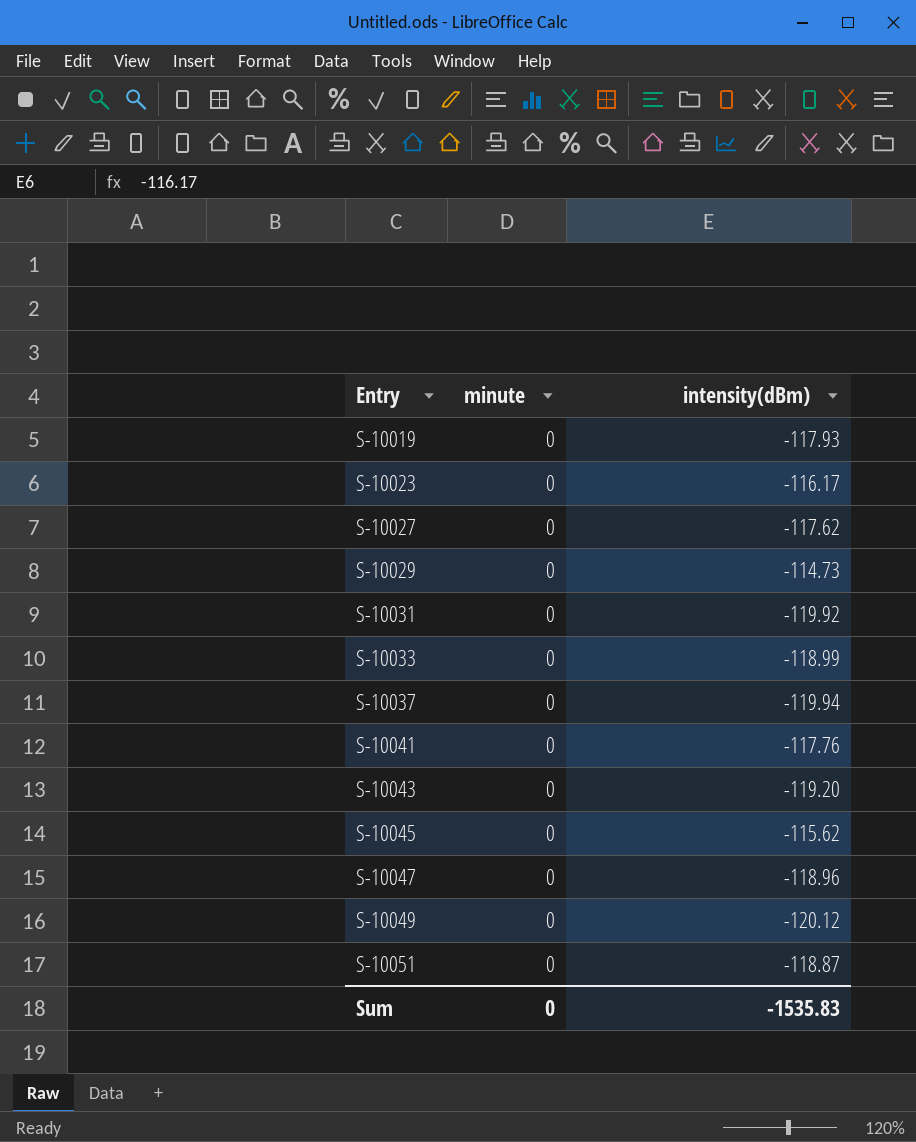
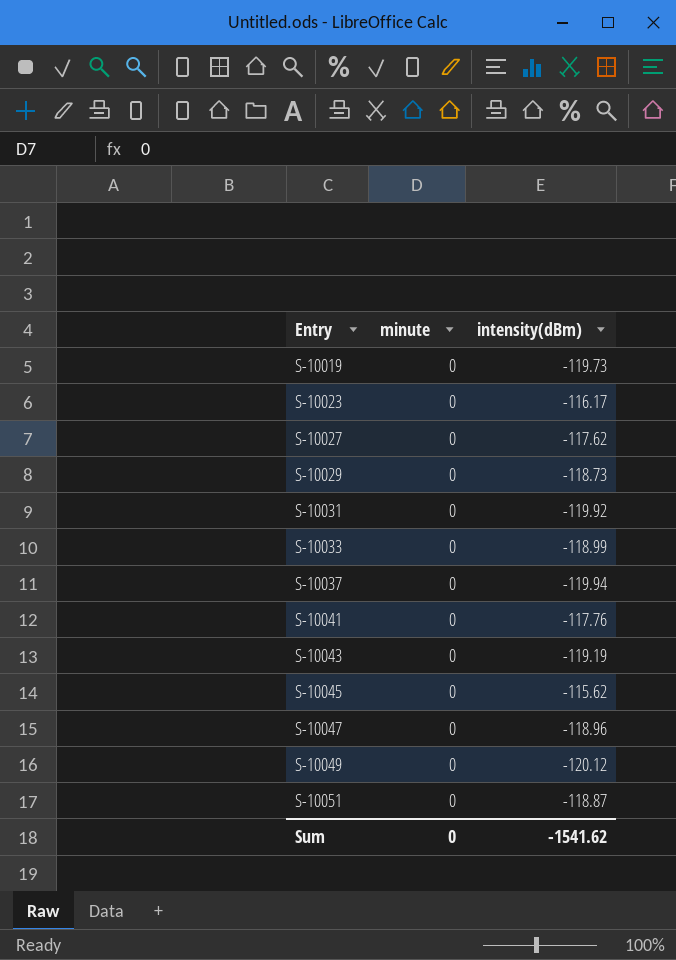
S-10019 | intensity(dBm): -117.93 -> -119.73
S-10029 | intensity(dBm): -114.73 -> -118.73
S-10043 | intensity(dBm): -119.20 -> -119.19
Sum | intensity(dBm): -1535.83 -> -1541.62

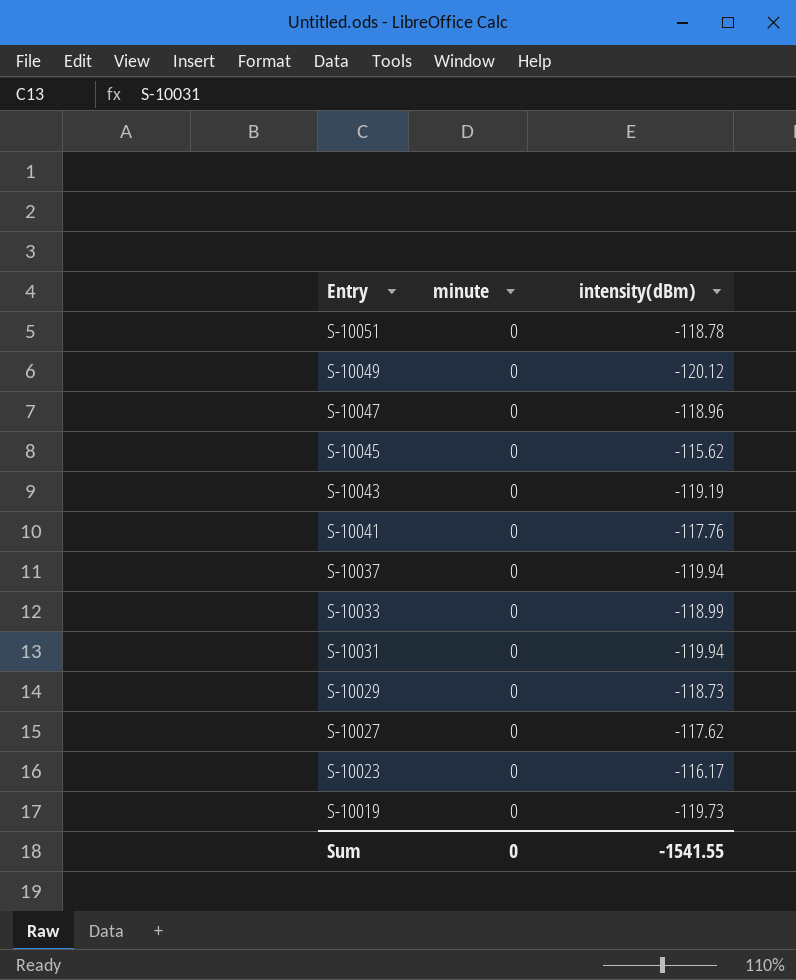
row order: Entry ascending -> Entry descending
S-10051 | intensity(dBm): -118.87 -> -118.78
S-10031 | intensity(dBm): -119.92 -> -119.94
Sum | intensity(dBm): -1541.62 -> -1541.55

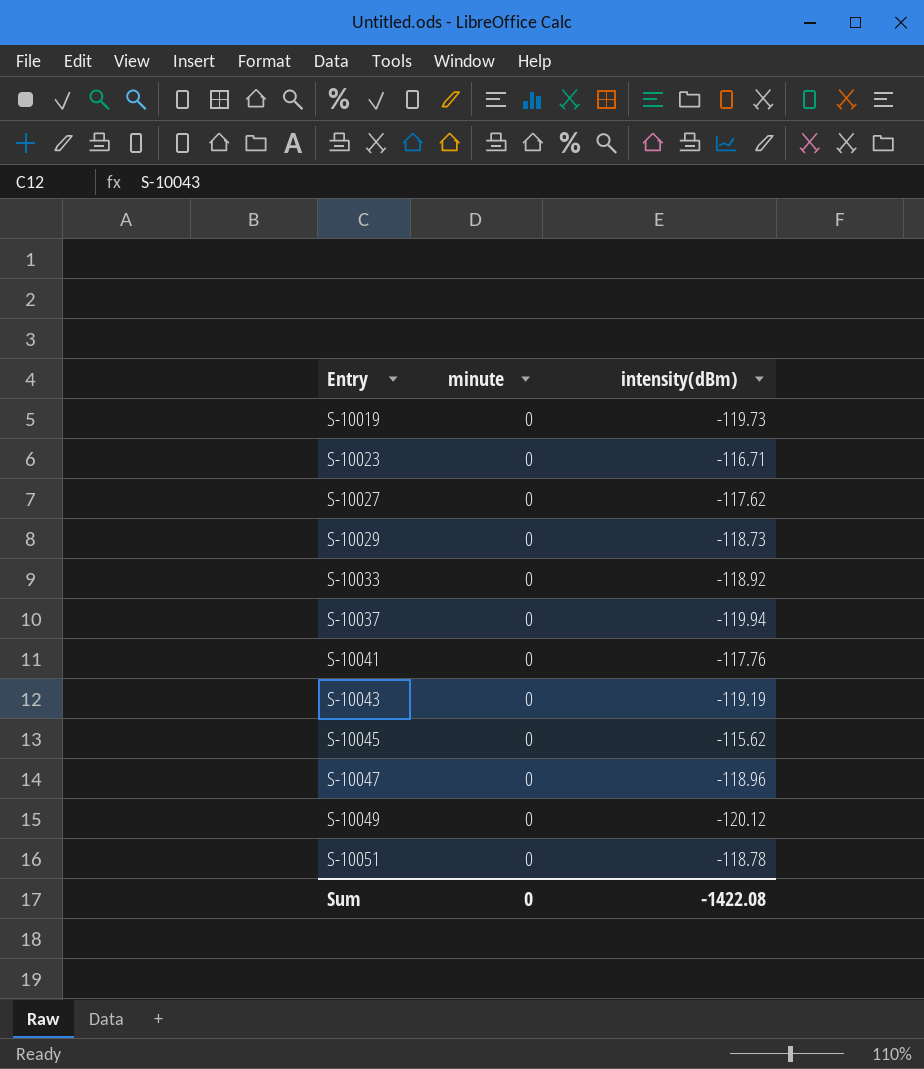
row order: Entry descending -> Entry ascending
row S-10031: 0 | -119.94 -> none
S-10023 | intensity(dBm): -116.17 -> -116.71
S-10033 | intensity(dBm): -118.99 -> -118.92
Sum | intensity(dBm): -1541.55 -> -1422.08

